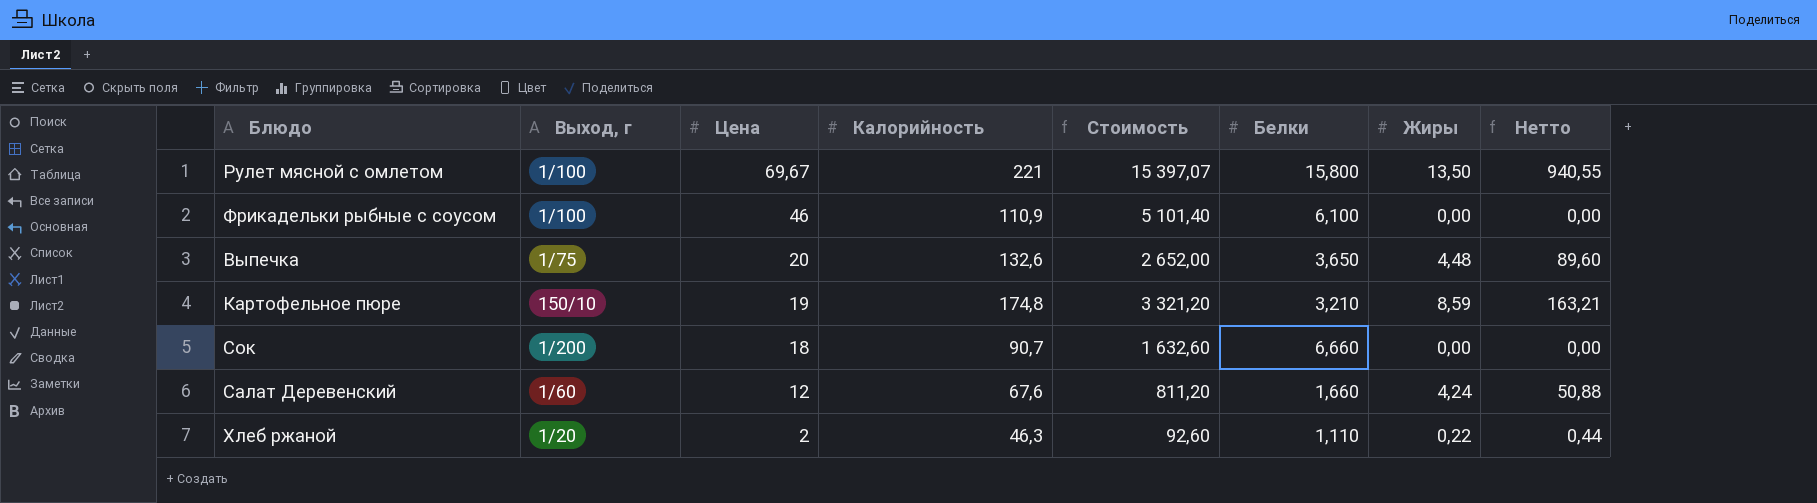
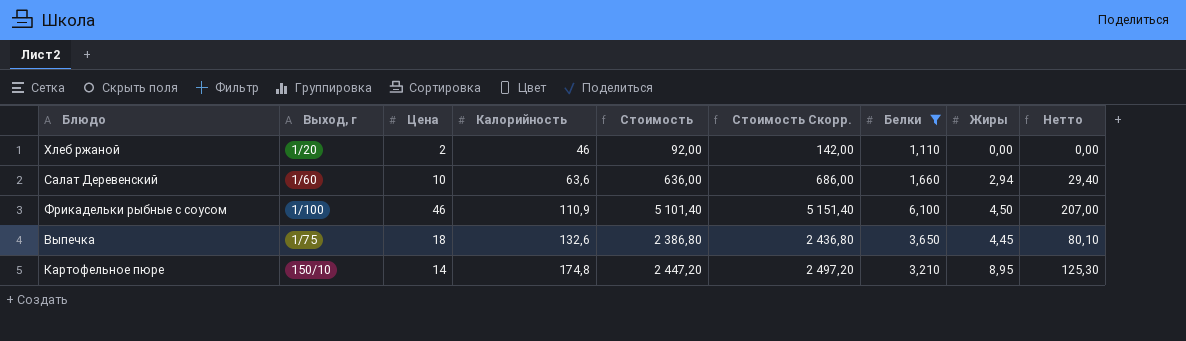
filter: none -> Белки <= 6,100
row order: Цена descending -> Калорийность ascending
column Стоимость Скорр. | formula: none -> [Стоимость] + 50
Хлеб ржаной | Калорийность: 46,3 -> 46
Хлеб ржаной | Стоимость: 92,60 -> 92,00
Хлеб ржаной | Жиры: 0,22 -> 0,00
Хлеб ржаной | Нетто: 0,44 -> 0,00
Салат Деревенский | Цена: 12 -> 10
Салат Деревенский | Калорийность: 67,6 -> 63,6
Салат Деревенский | Стоимость: 811,20 -> 636,00
Салат Деревенский | Жиры: 4,24 -> 2,94
Салат Деревенский | Нетто: 50,88 -> 29,40
Фрикадельки рыбные с соусом | Жиры: 0,00 -> 4,50
Фрикадельки рыбные с соусом | Нетто: 0,00 -> 207,00
Выпечка | Цена: 20 -> 18
Выпечка | Стоимость: 2 652,00 -> 2 386,80
Выпечка | Жиры: 4,48 -> 4,45
Выпечка | Нетто: 89,60 -> 80,10
Картофельное пюре | Цена: 19 -> 14
Картофельное пюре | Стоимость: 3 321,20 -> 2 447,20
Картофельное пюре | Жиры: 8,59 -> 8,95
Картофельное пюре | Нетто: 163,21 -> 125,30

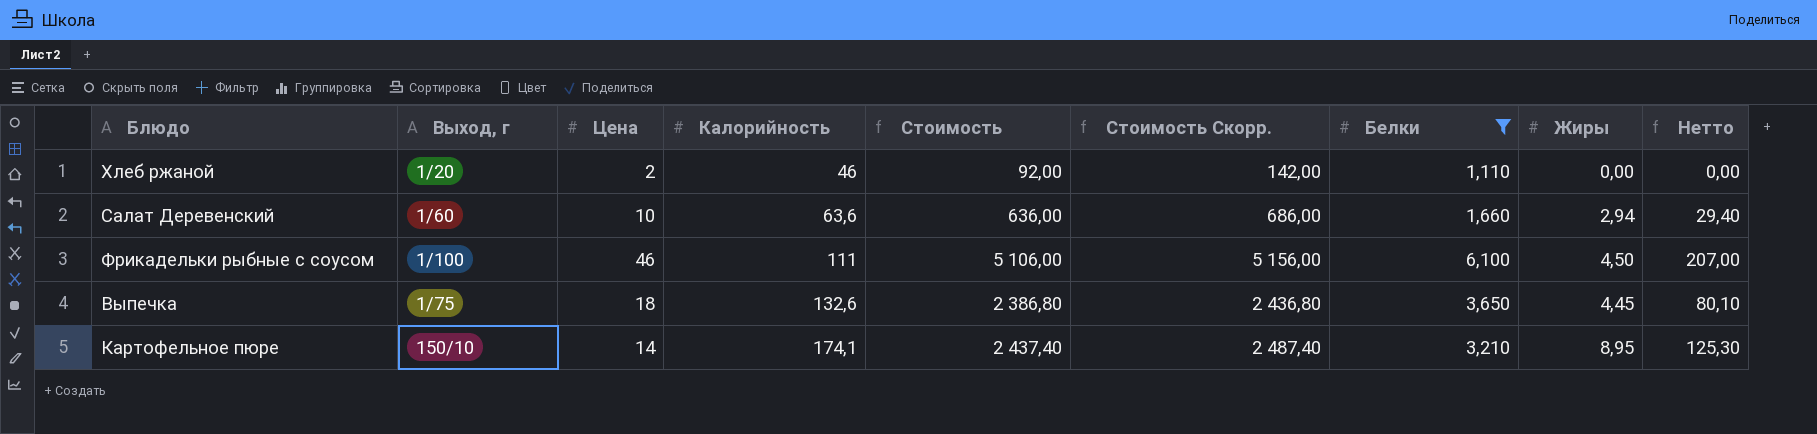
Фрикадельки рыбные с соусом | Калорийность: 110,9 -> 111
Фрикадельки рыбные с соусом | Стоимость: 5 101,40 -> 5 106,00
Фрикадельки рыбные с соусом | Стоимость Скорр.: 5 151,40 -> 5 156,00
Картофельное пюре | Калорийность: 174,8 -> 174,1
Картофельное пюре | Стоимость: 2 447,20 -> 2 437,40
Картофельное пюре | Стоимость Скорр.: 2 497,20 -> 2 487,40

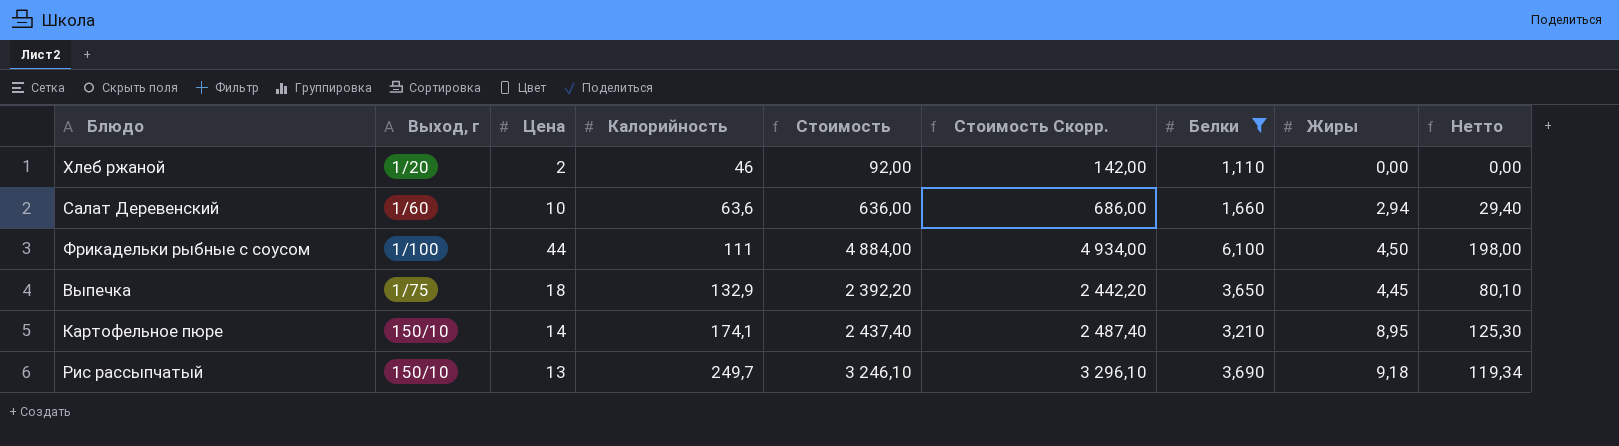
Фрикадельки рыбные с соусом | Цена: 46 -> 44
Фрикадельки рыбные с соусом | Стоимость: 5 106,00 -> 4 884,00
Фрикадельки рыбные с соусом | Стоимость Скорр.: 5 156,00 -> 4 934,00
Фрикадельки рыбные с соусом | Нетто: 207,00 -> 198,00
Выпечка | Калорийность: 132,6 -> 132,9
Выпечка | Стоимость: 2 386,80 -> 2 392,20
Выпечка | Стоимость Скорр.: 2 436,80 -> 2 442,20
row Рис рассыпчатый: none -> 150/10 | 13 | 249,7 | 3 246,10 | 3 296,10 | 3,690 | 9,18 | 119,34

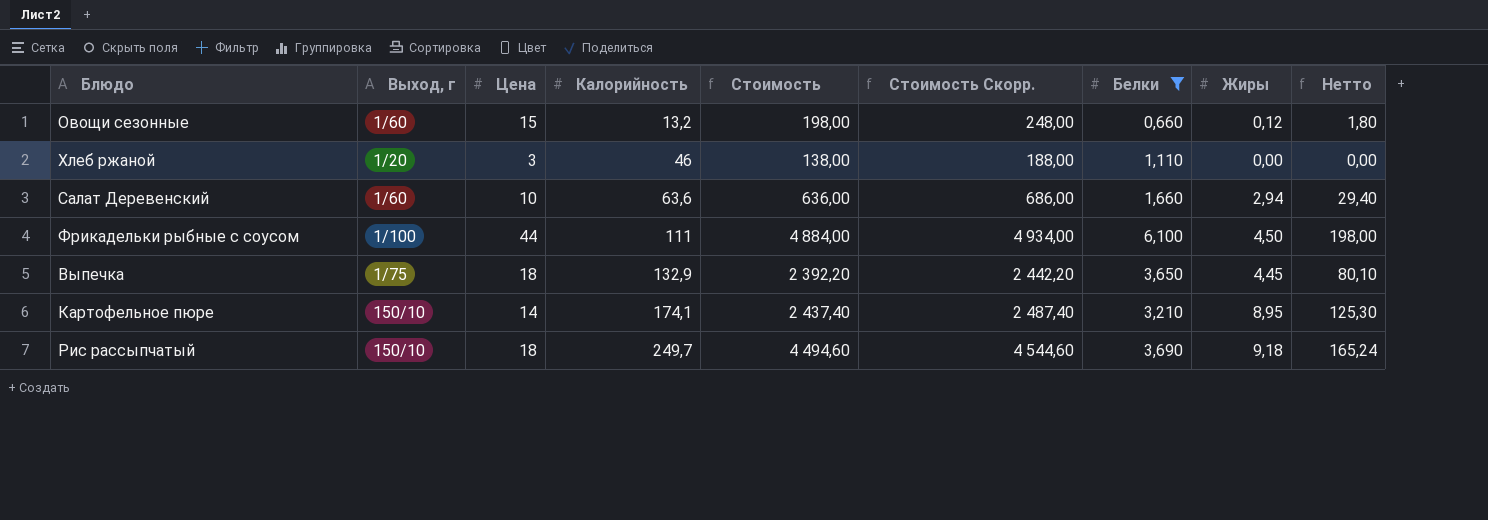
row Овощи сезонные: none -> 1/60 | 15 | 13,2 | 198,00 | 248,00 | 0,660 | 0,12 | 1,80
Хлеб ржаной | Цена: 2 -> 3
Хлеб ржаной | Стоимость: 92,00 -> 138,00
Хлеб ржаной | Стоимость Скорр.: 142,00 -> 188,00
Рис рассыпчатый | Цена: 13 -> 18
Рис рассыпчатый | Стоимость: 3 246,10 -> 4 494,60
Рис рассыпчатый | Стоимость Скорр.: 3 296,10 -> 4 544,60
Рис рассыпчатый | Нетто: 119,34 -> 165,24

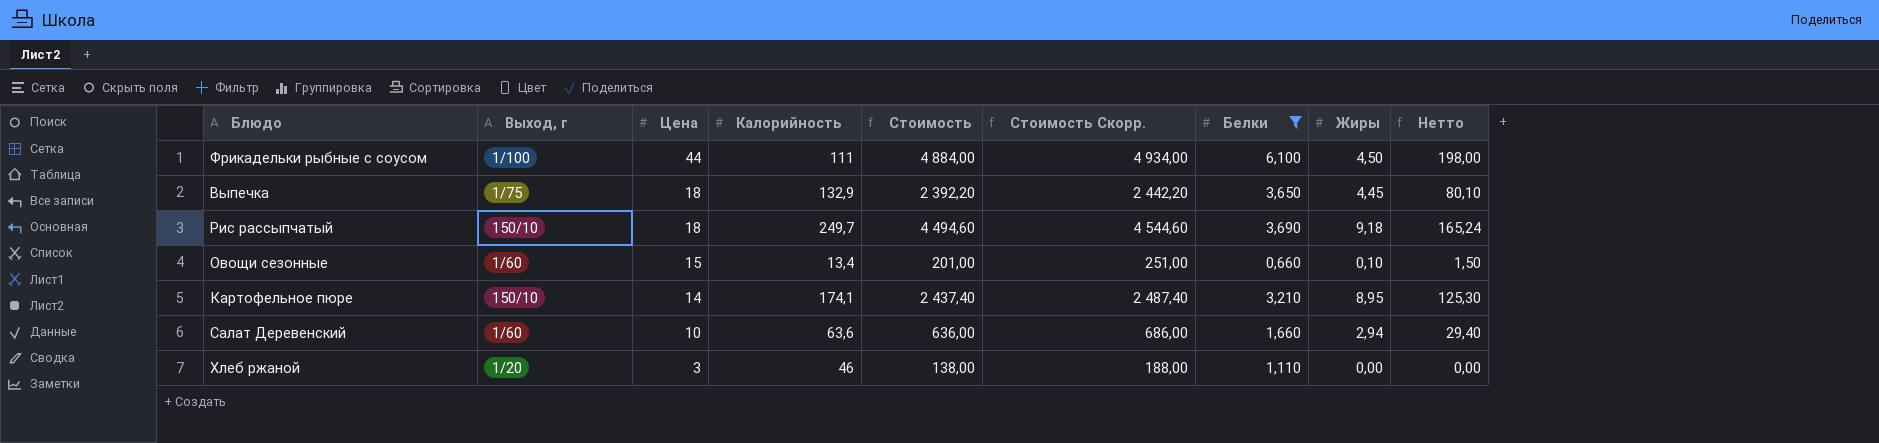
row order: Калорийность ascending -> Цена descending
Овощи сезонные | Калорийность: 13,2 -> 13,4
Овощи сезонные | Стоимость: 198,00 -> 201,00
Овощи сезонные | Стоимость Скорр.: 248,00 -> 251,00
Овощи сезонные | Жиры: 0,12 -> 0,10
Овощи сезонные | Нетто: 1,80 -> 1,50

